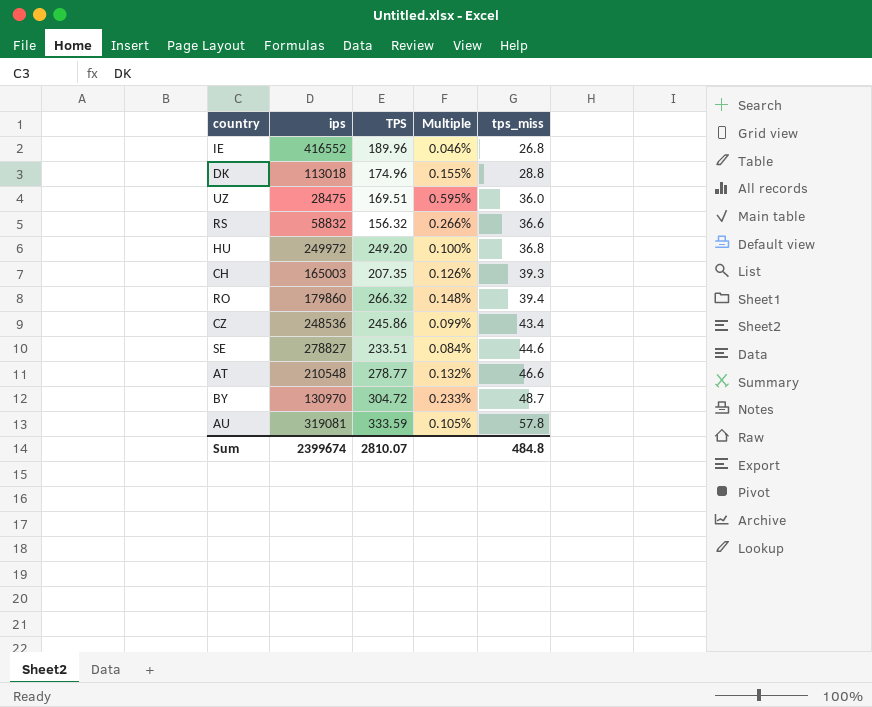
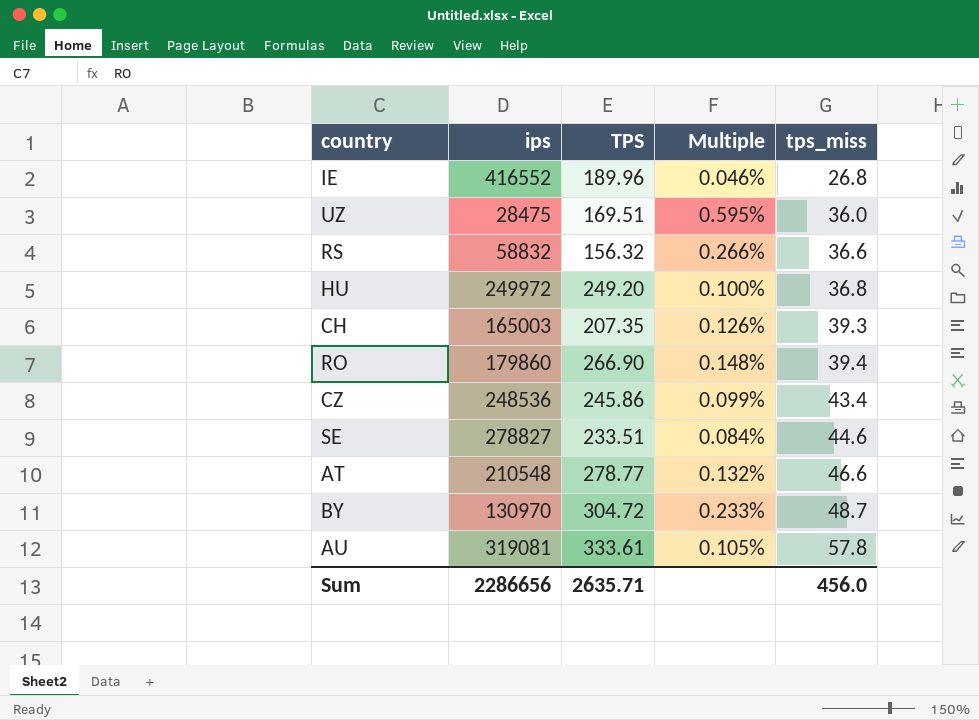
row DK: 113018 | 174.96 | 0.155% | 28.8 -> none
RO | TPS: 266.32 -> 266.90
AU | TPS: 333.59 -> 333.61
Sum | ips: 2399674 -> 2286656
Sum | TPS: 2810.07 -> 2635.71
Sum | tps_miss: 484.8 -> 456.0

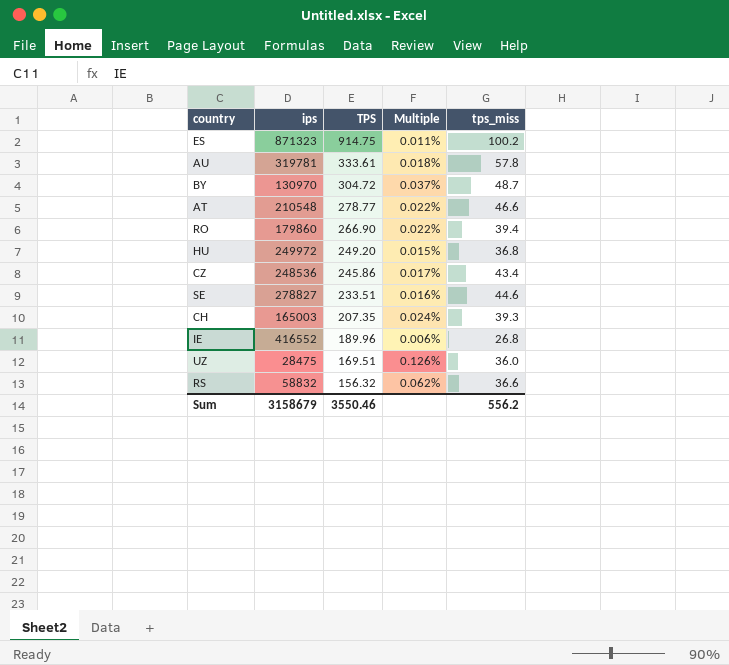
row order: tps_miss ascending -> TPS descending
column Multiple | formula: [TPS] / [ips] -> [tps_miss] / [ips]
row ES: none -> 871323 | 914.75 | 0.011% | 100.2
AU | ips: 319081 -> 319781
Sum | ips: 2286656 -> 3158679
Sum | TPS: 2635.71 -> 3550.46
Sum | tps_miss: 456.0 -> 556.2

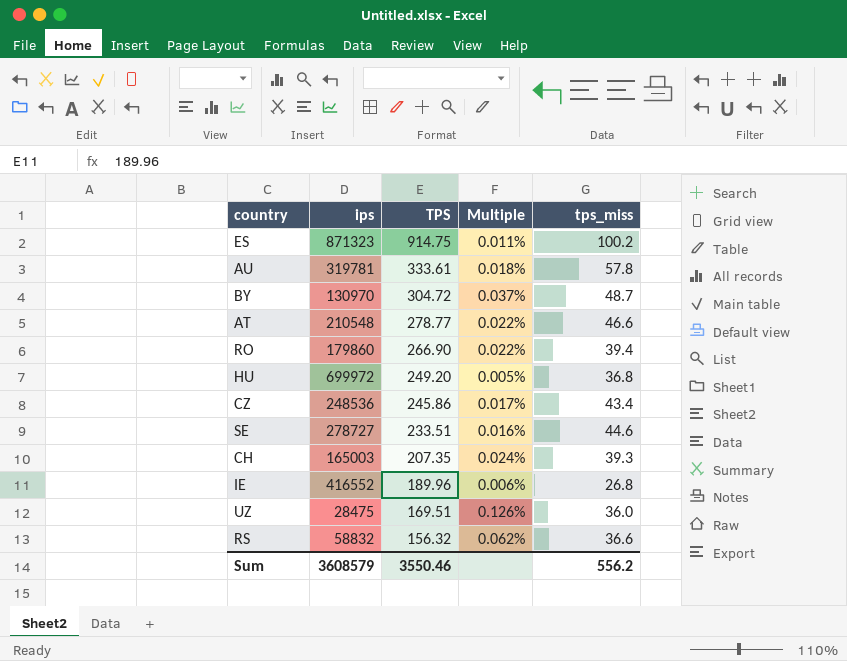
HU | ips: 249972 -> 699972
HU | Multiple: 0.015% -> 0.005%
SE | ips: 278827 -> 278727
Sum | ips: 3158679 -> 3608579

